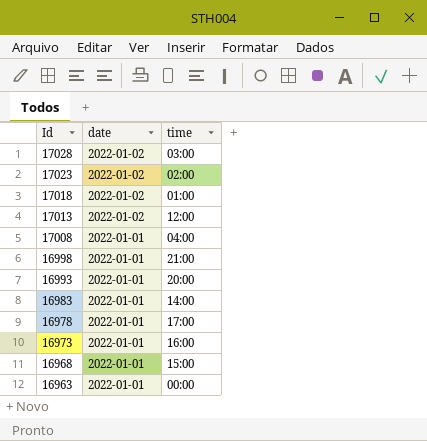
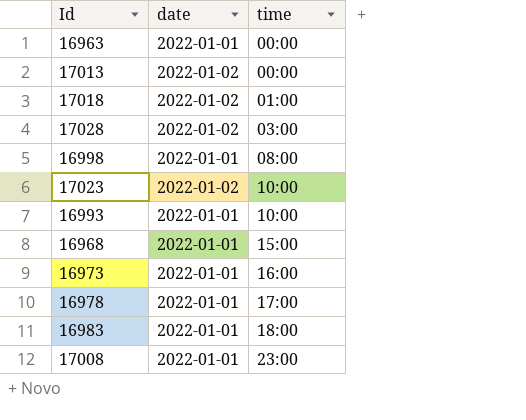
row order: Id descending -> time ascending
17013 | time: 12:00 -> 00:00
16998 | time: 21:00 -> 08:00
17023 | time: 02:00 -> 10:00
16993 | time: 20:00 -> 10:00
16983 | time: 14:00 -> 18:00
17008 | time: 04:00 -> 23:00

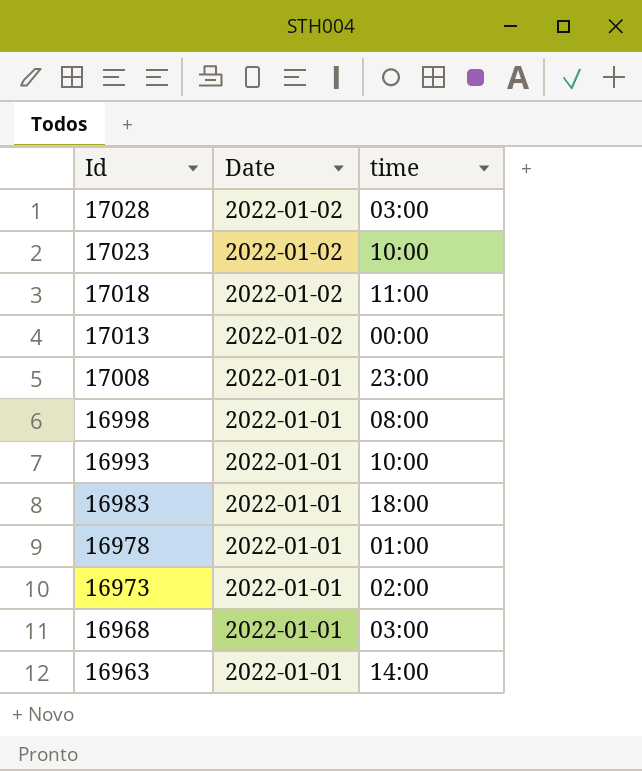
row order: time ascending -> Id descending
column name: date -> Date
17018 | time: 01:00 -> 11:00
16978 | time: 17:00 -> 01:00
16973 | time: 16:00 -> 02:00
16968 | time: 15:00 -> 03:00
16963 | time: 00:00 -> 14:00

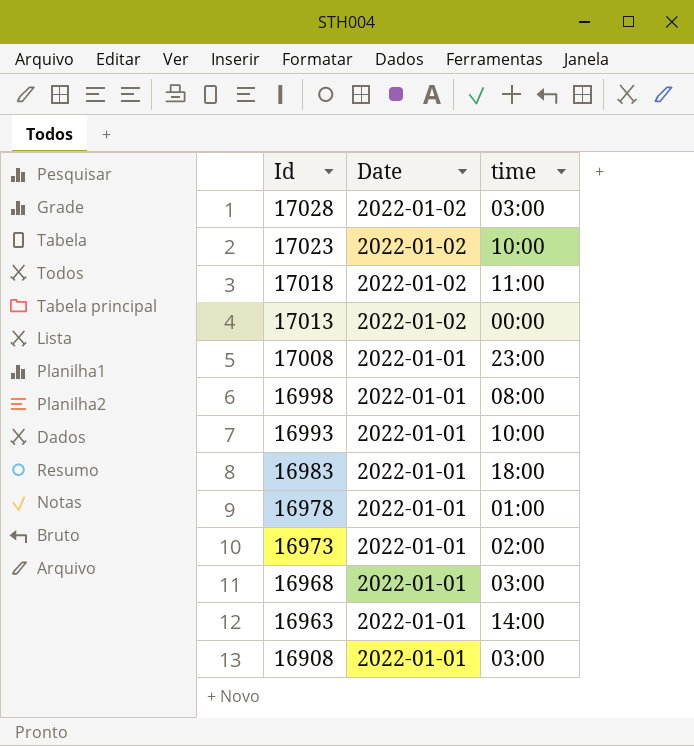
row 16908: none -> 2022-01-01 | 03:00

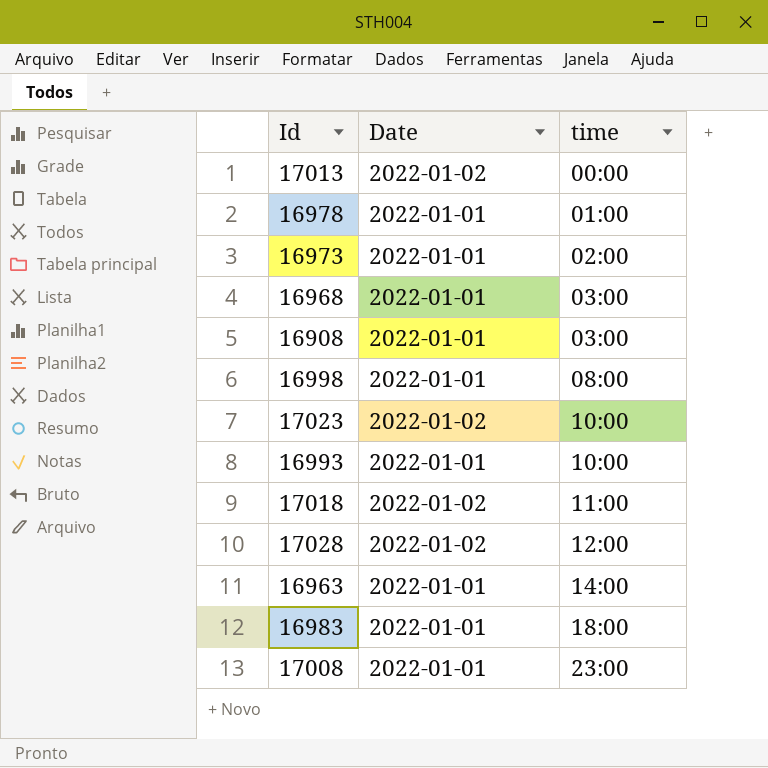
row order: Id descending -> time ascending
17028 | time: 03:00 -> 12:00

